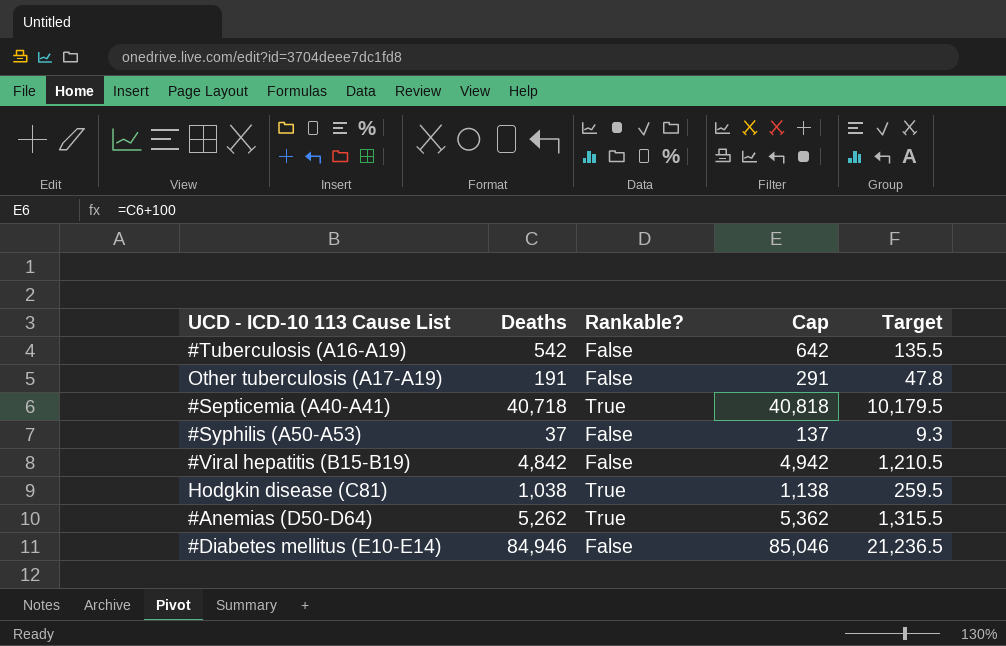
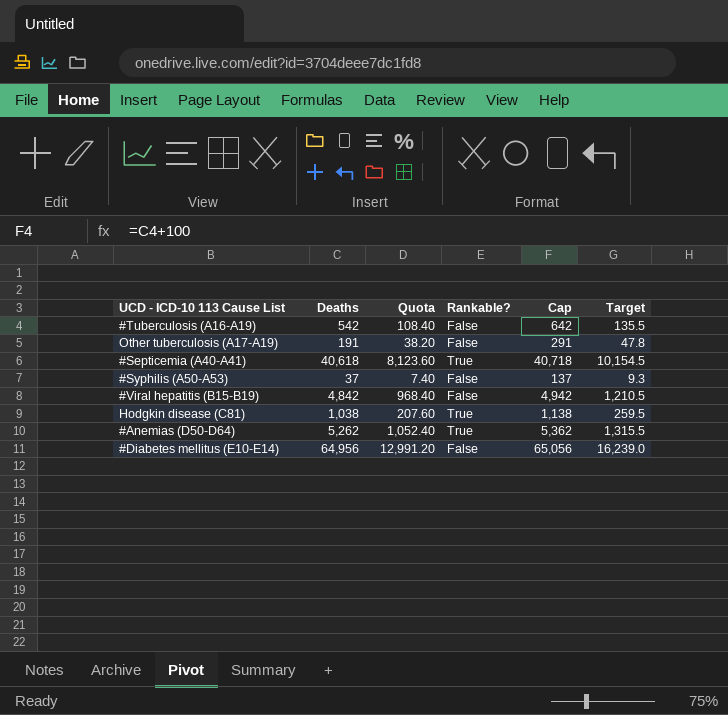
column Quota | formula: none -> [Deaths] * 0.2
#Septicemia (A40-A41) | Deaths: 40,718 -> 40,618
#Septicemia (A40-A41) | Cap: 40,818 -> 40,718
#Septicemia (A40-A41) | Target: 10,179.5 -> 10,154.5
#Diabetes mellitus (E10-E14) | Deaths: 84,946 -> 64,956
#Diabetes mellitus (E10-E14) | Cap: 85,046 -> 65,056
#Diabetes mellitus (E10-E14) | Target: 21,236.5 -> 16,239.0

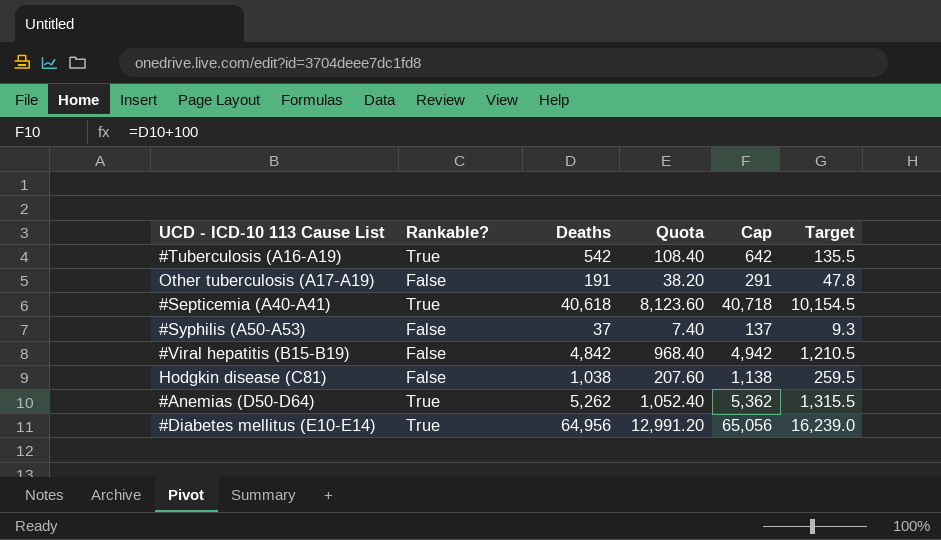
column Rankable? | position: 4 -> 2
#Tuberculosis (A16-A19) | Rankable?: False -> True
Hodgkin disease (C81) | Rankable?: True -> False
#Diabetes mellitus (E10-E14) | Rankable?: False -> True

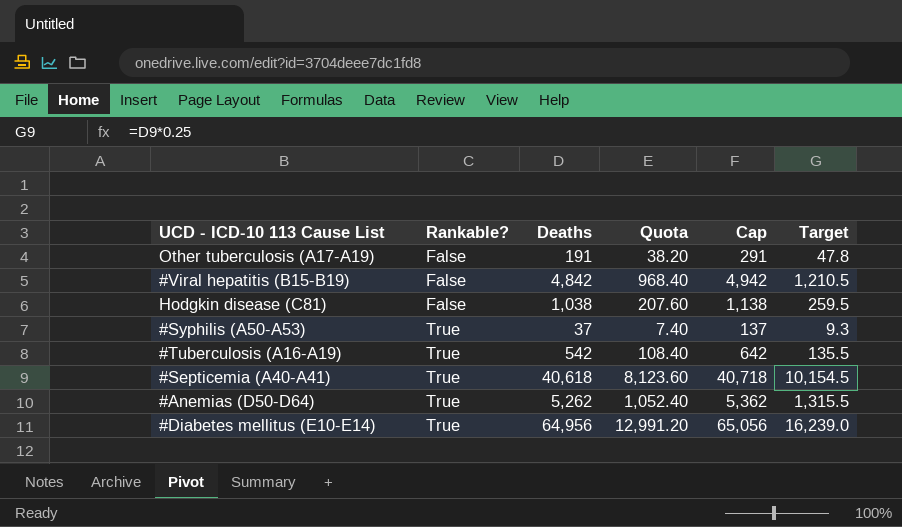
row order: none -> Rankable? ascending
#Syphilis (A50-A53) | Rankable?: False -> True

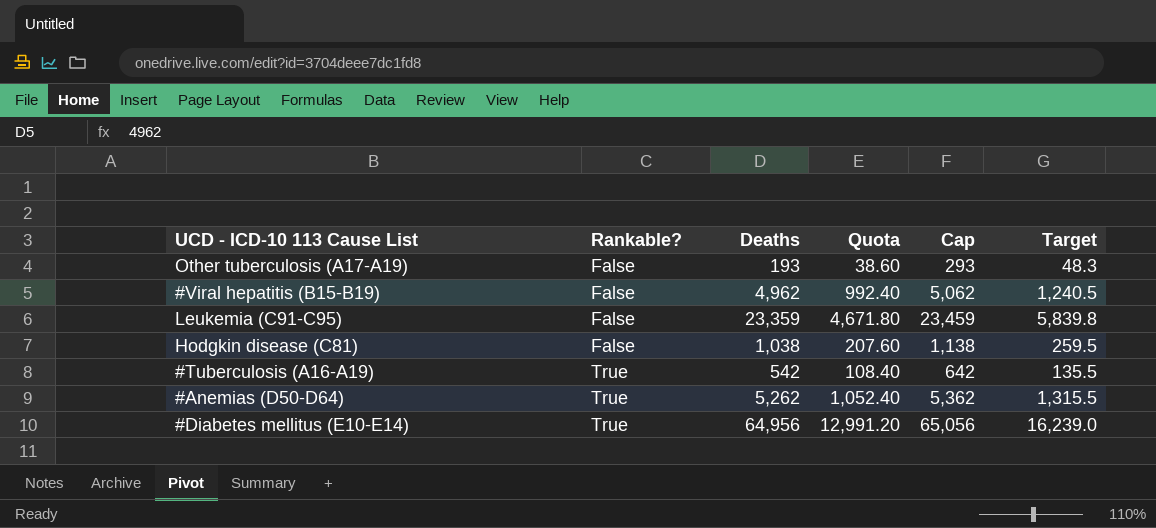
row #Syphilis (A50-A53): True | 37 | 7.40 | 137 | 9.3 -> none
row #Septicemia (A40-A41): True | 40,618 | 8,123.60 | 40,718 | 10,154.5 -> none
Other tuberculosis (A17-A19) | Deaths: 191 -> 193
Other tuberculosis (A17-A19) | Quota: 38.20 -> 38.60
Other tuberculosis (A17-A19) | Cap: 291 -> 293
Other tuberculosis (A17-A19) | Target: 47.8 -> 48.3
#Viral hepatitis (B15-B19) | Deaths: 4,842 -> 4,962
#Viral hepatitis (B15-B19) | Quota: 968.40 -> 992.40
#Viral hepatitis (B15-B19) | Cap: 4,942 -> 5,062
#Viral hepatitis (B15-B19) | Target: 1,210.5 -> 1,240.5
row Leukemia (C91-C95): none -> False | 23,359 | 4,671.80 | 23,459 | 5,839.8

